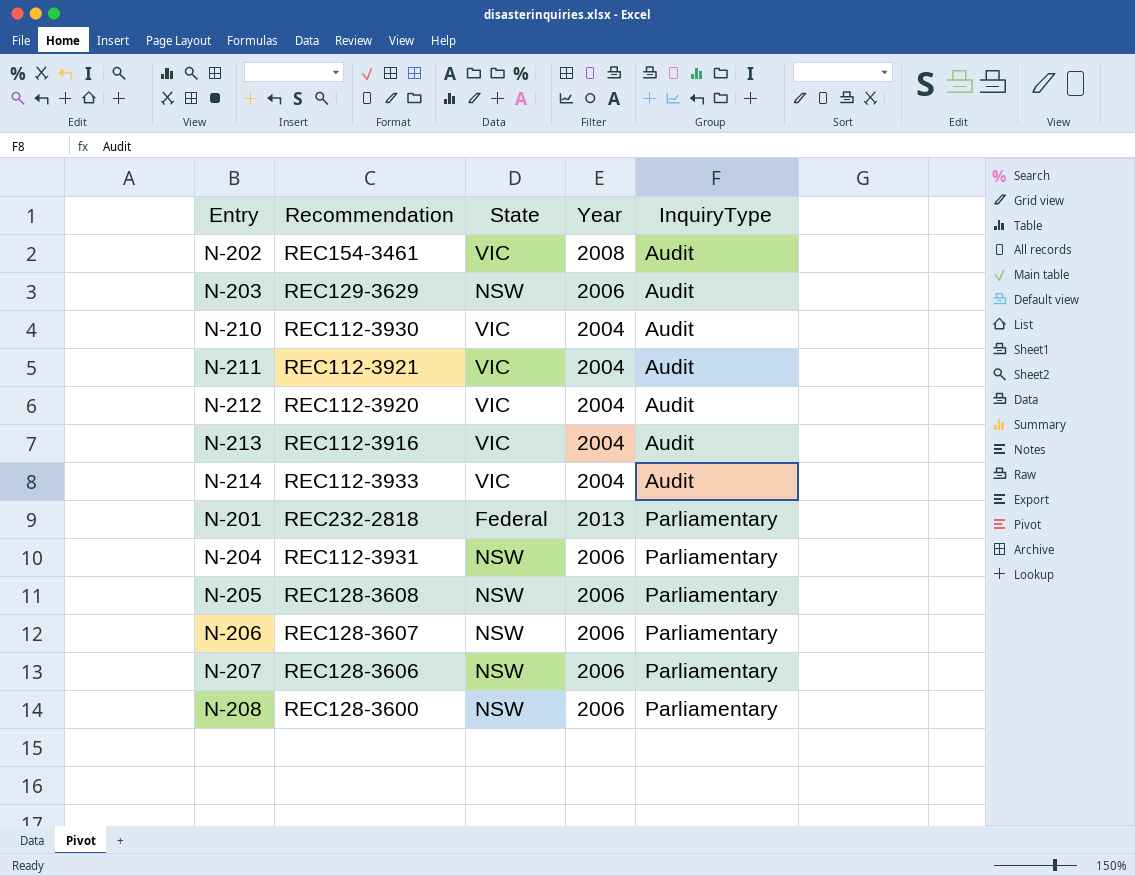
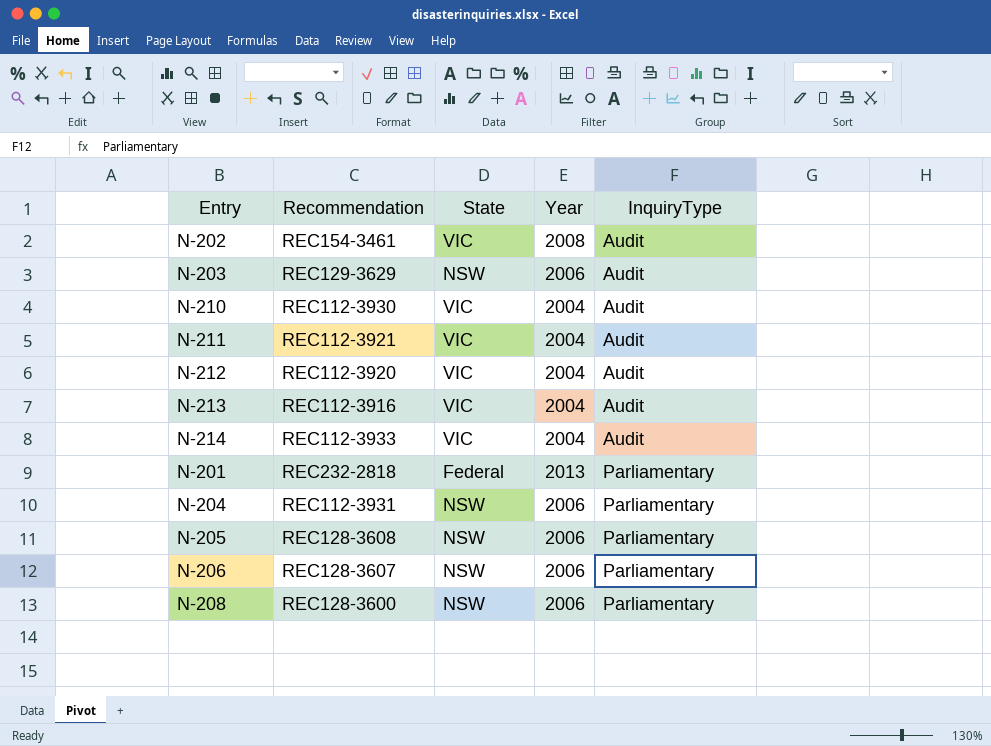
row N-207: REC128-3606 | NSW | 2006 | Parliamentary -> none

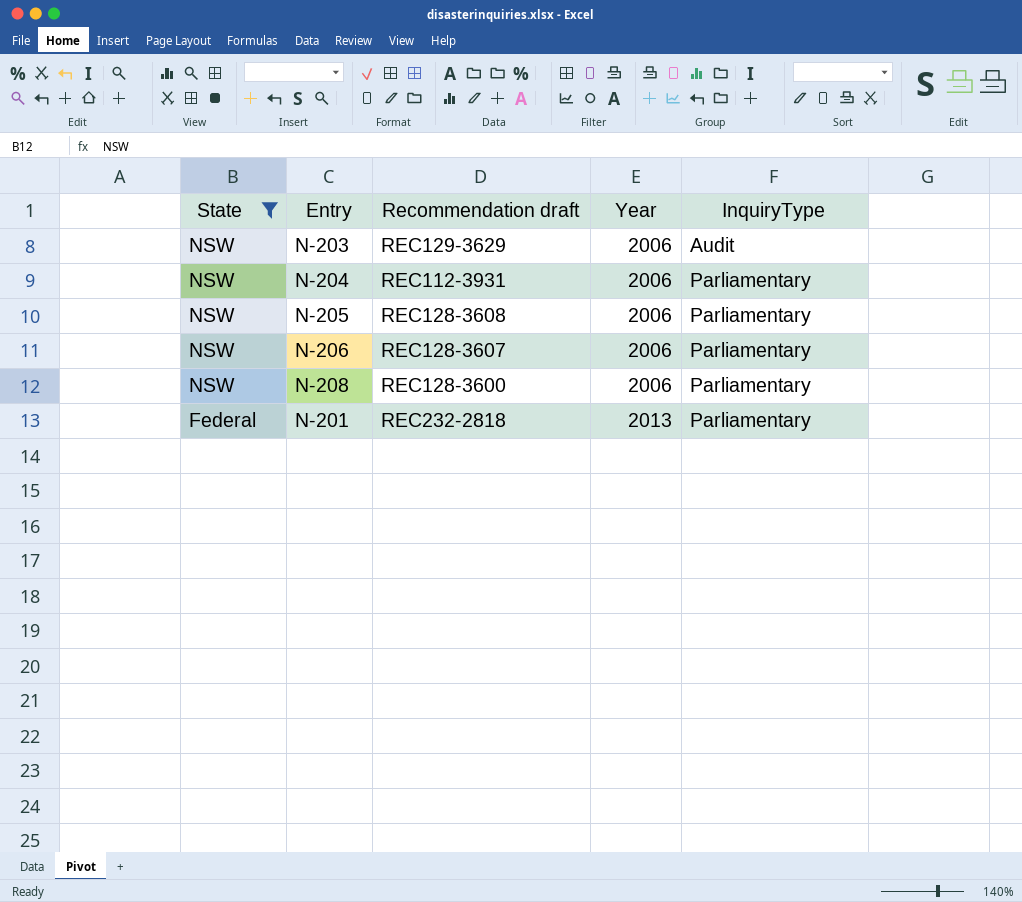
filter: none -> State != VIC
row order: InquiryType ascending -> State descending
column State | position: 3 -> 1
column name: Recommendation -> Recommendation draft

